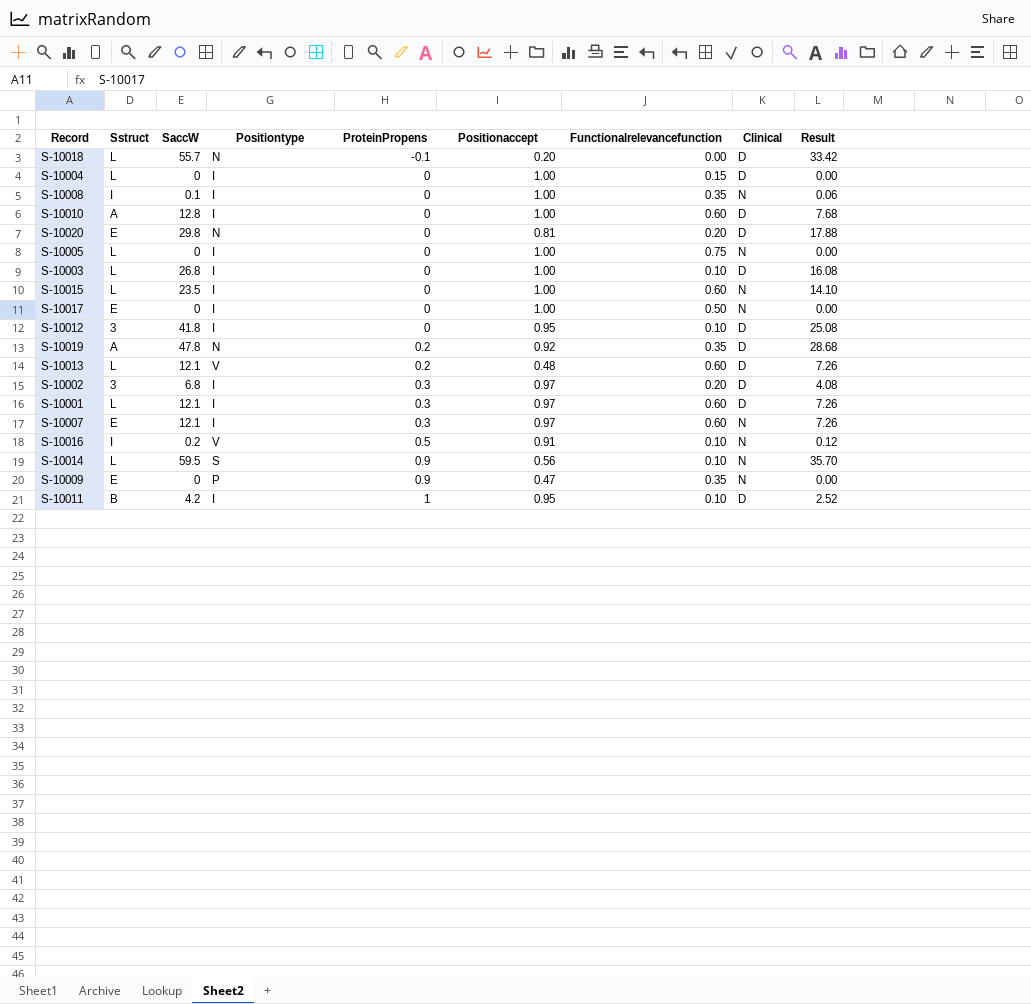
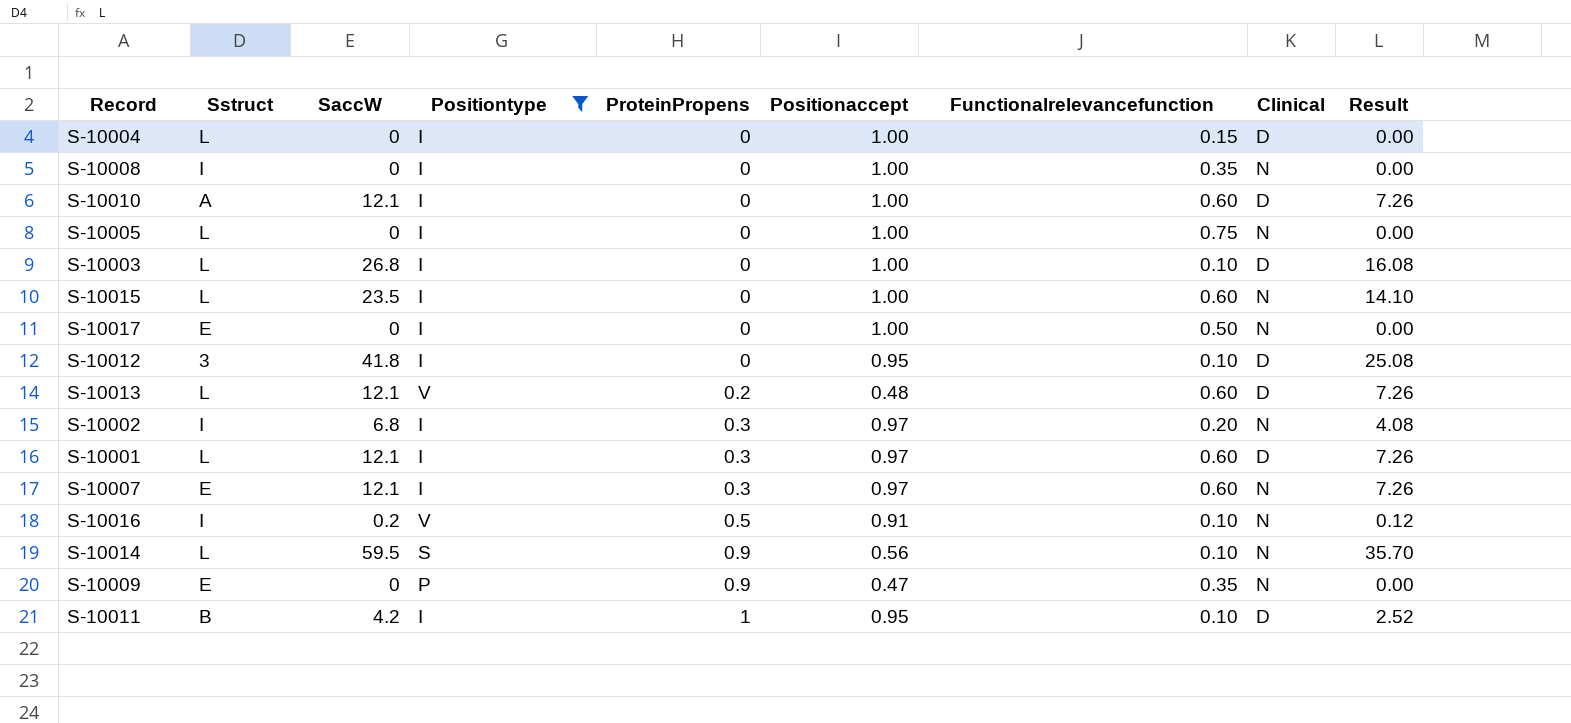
filter: none -> Positiontype != N
S-10008 | SaccW: 0.1 -> 0
S-10008 | Result: 0.06 -> 0.00
S-10010 | SaccW: 12.8 -> 12.1
S-10010 | Result: 7.68 -> 7.26
S-10002 | Sstruct: 3 -> I
S-10002 | Clinical: D -> N

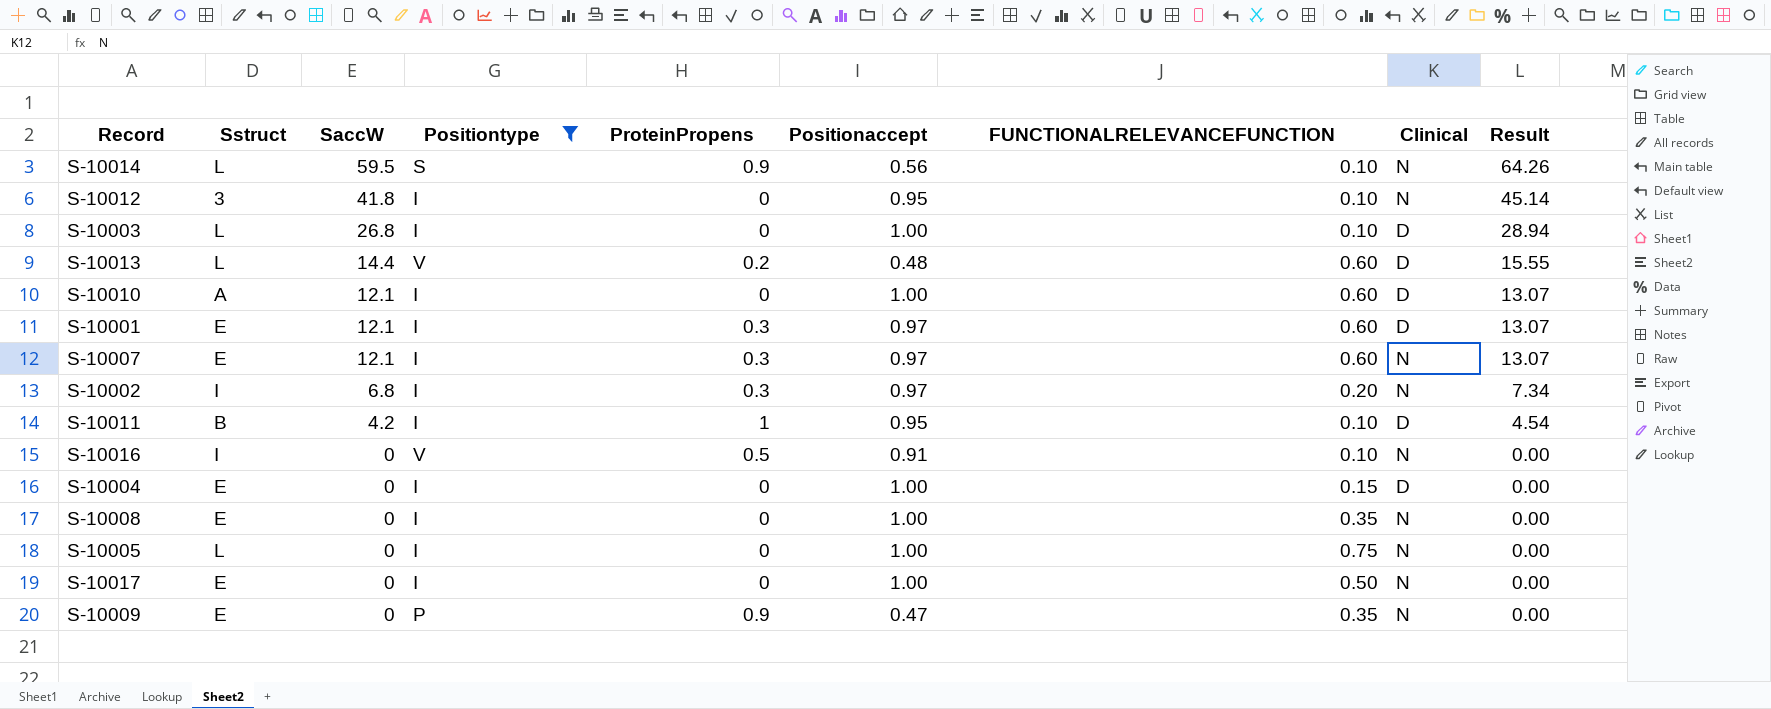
row order: ProteinPropens ascending -> SaccW descending
column name: Functionalrelevancefunction -> FUNCTIONALRELEVANCEFUNCTION
column Result | formula: [SaccW] * 0.6 -> [SaccW] * 1.08
row S-10015: L | 23.5 | I | 0 | 1.00 | 0.60 | N | 14.10 -> none
S-10012 | Clinical: D -> N
S-10013 | SaccW: 12.1 -> 14.4
S-10001 | Sstruct: L -> E
S-10016 | SaccW: 0.2 -> 0
S-10004 | Sstruct: L -> E
S-10008 | Sstruct: I -> E

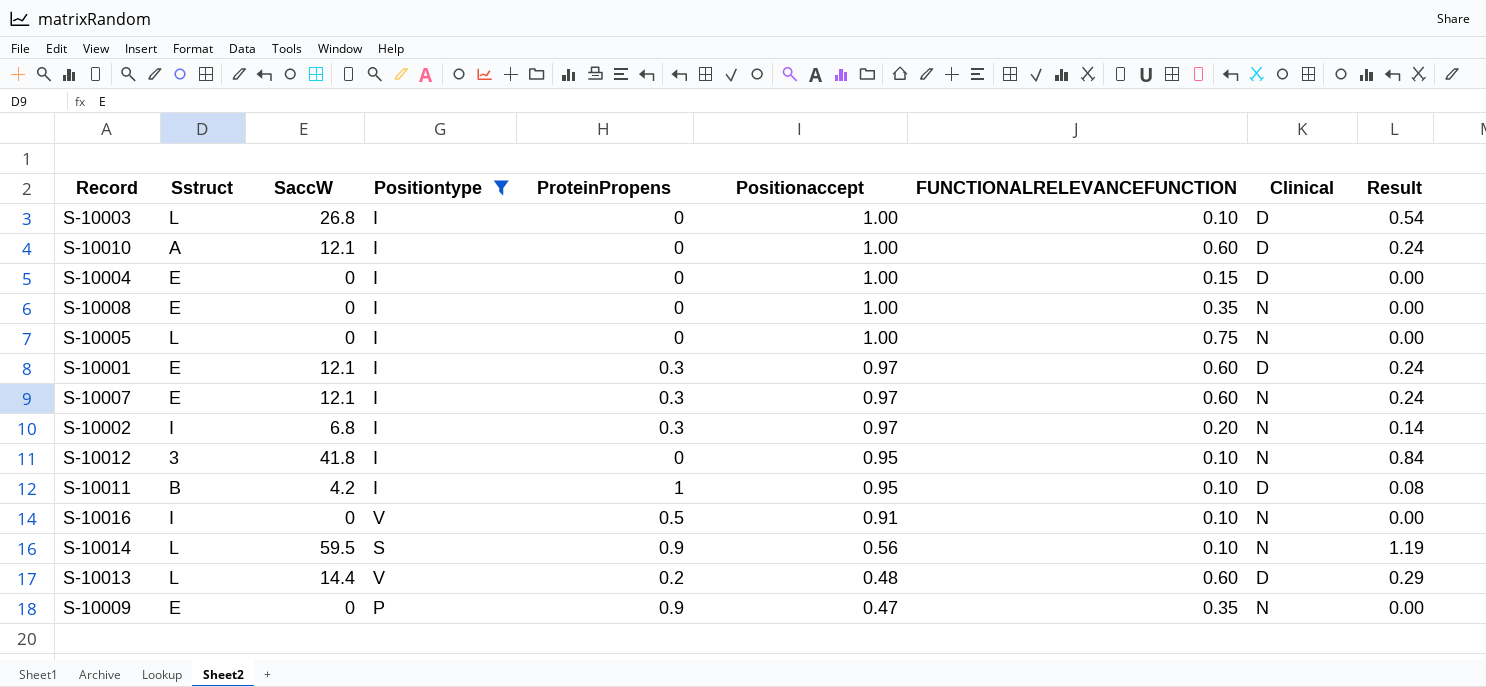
row order: SaccW descending -> Positionaccept descending
column Result | formula: [SaccW] * 1.08 -> [SaccW] * 0.02
row S-10017: E | 0 | I | 0 | 1.00 | 0.50 | N | 0.00 -> none

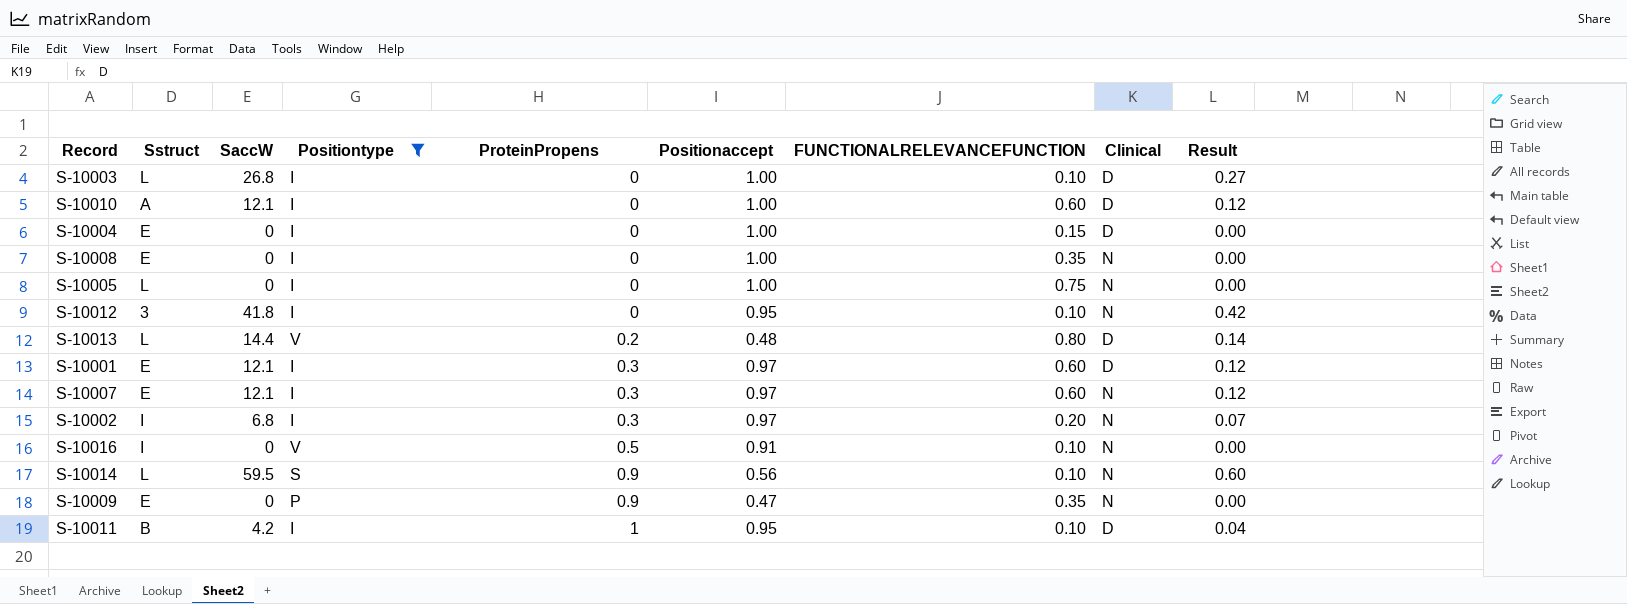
row order: Positionaccept descending -> ProteinPropens ascending
column Result | formula: [SaccW] * 0.02 -> [SaccW] * 0.01
S-10013 | FUNCTIONALRELEVANCEFUNCTION: 0.60 -> 0.80

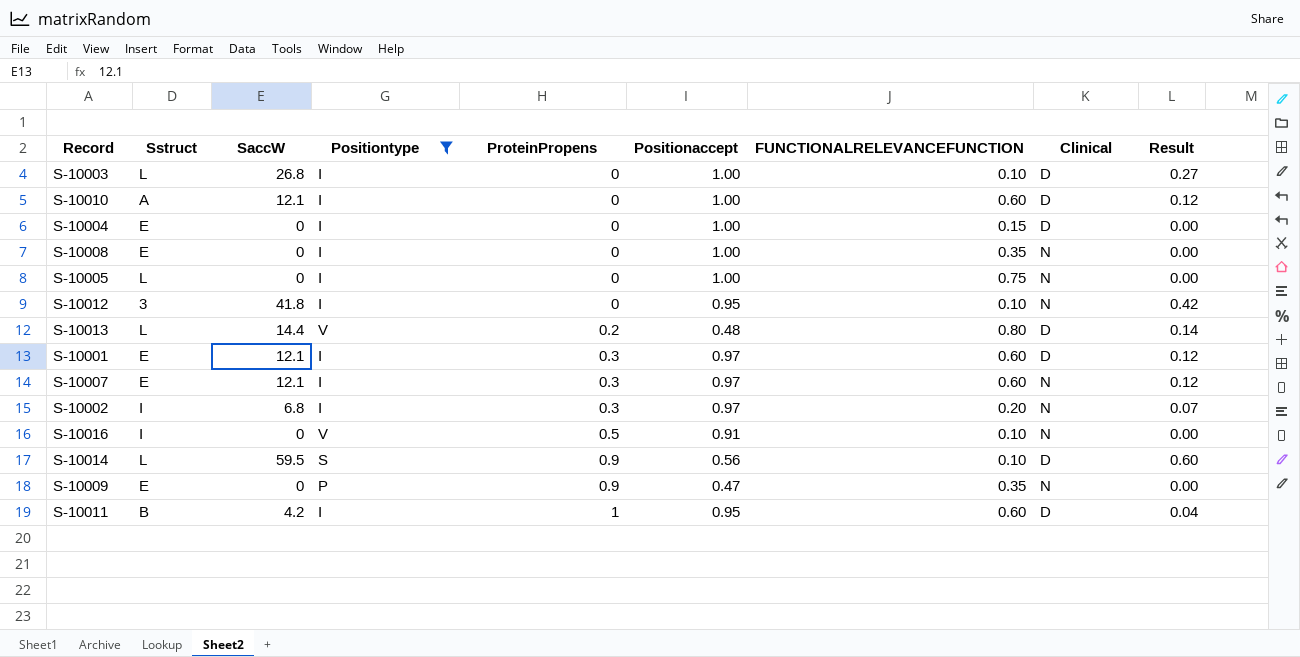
S-10014 | Clinical: N -> D
S-10011 | FUNCTIONALRELEVANCEFUNCTION: 0.10 -> 0.60

